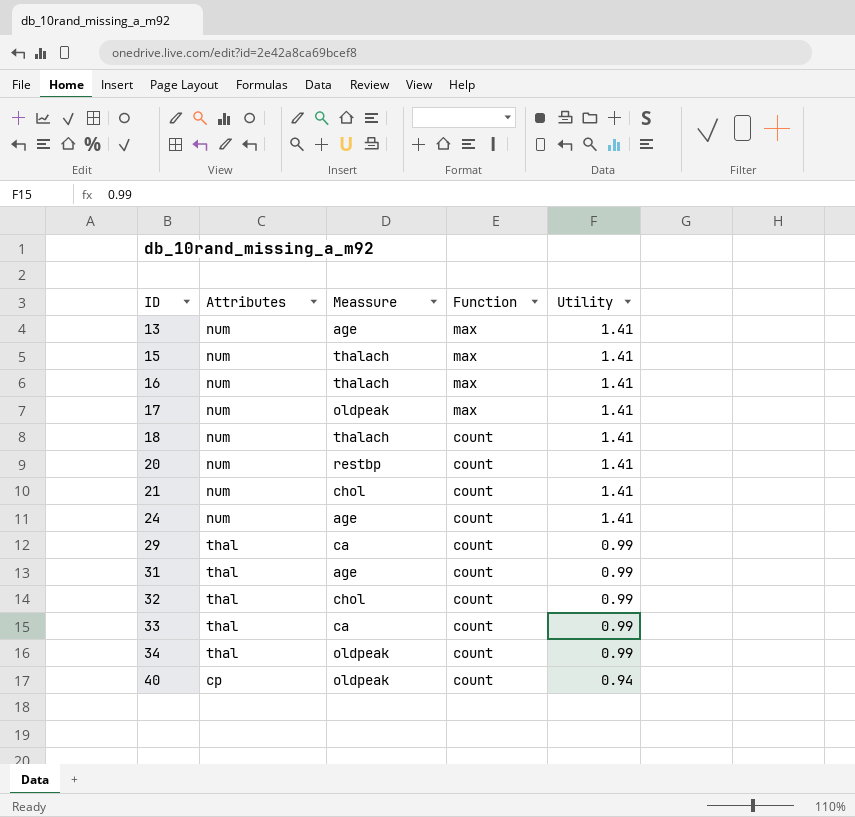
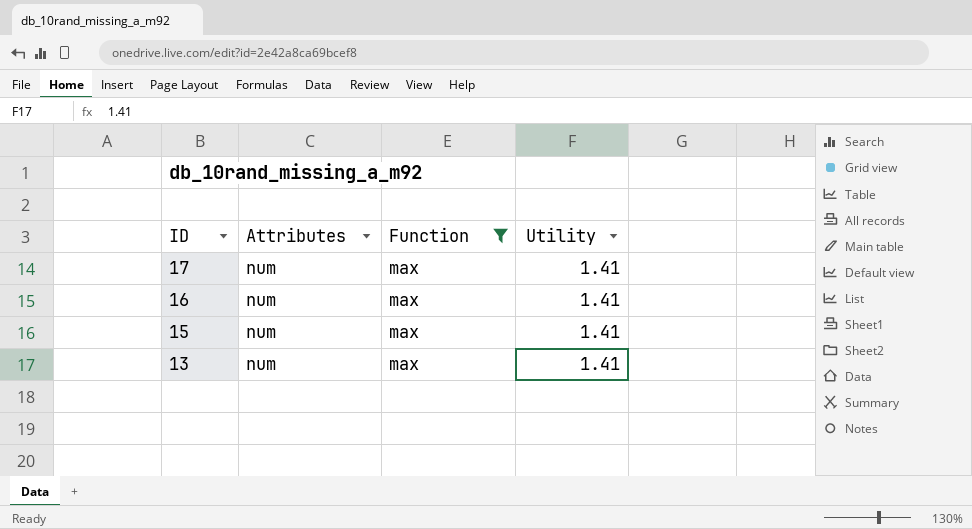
filter: none -> Function = max
row order: ID ascending -> ID descending
column Meassure | position: 3 -> none

